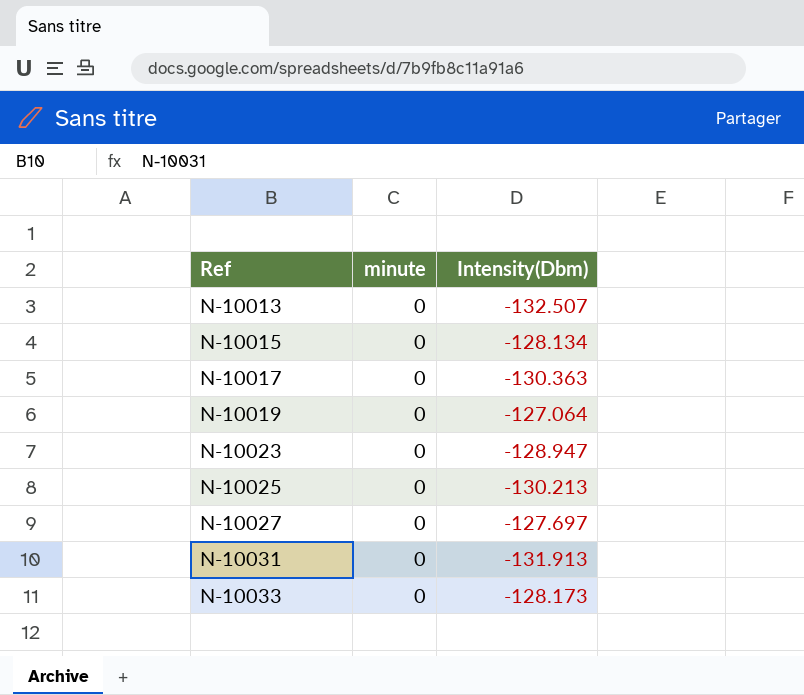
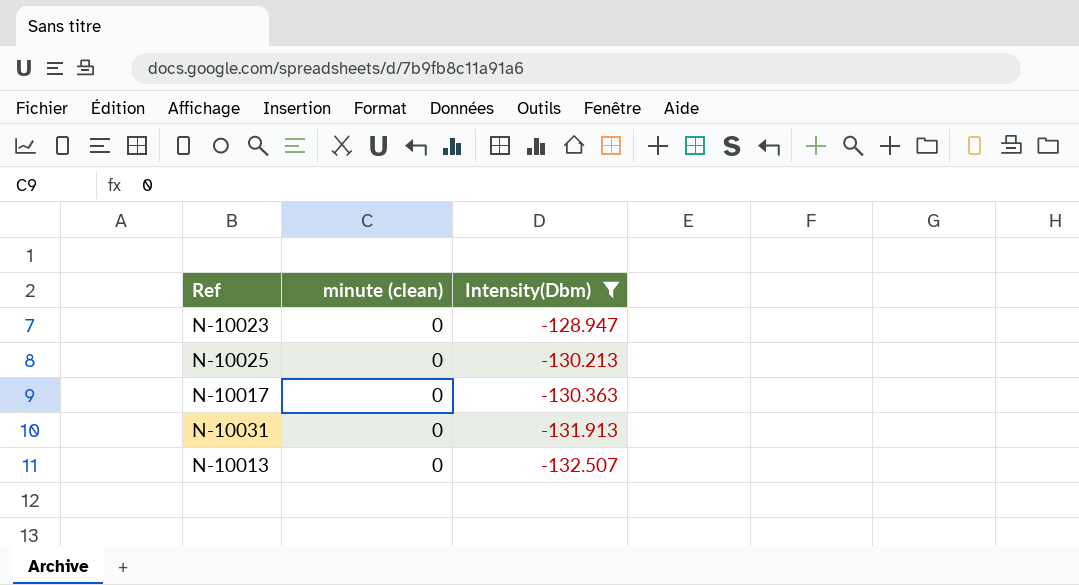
filter: none -> Intensity(Dbm) <= -128.947
row order: Ref ascending -> Intensity(Dbm) descending
column name: minute -> minute (clean)

